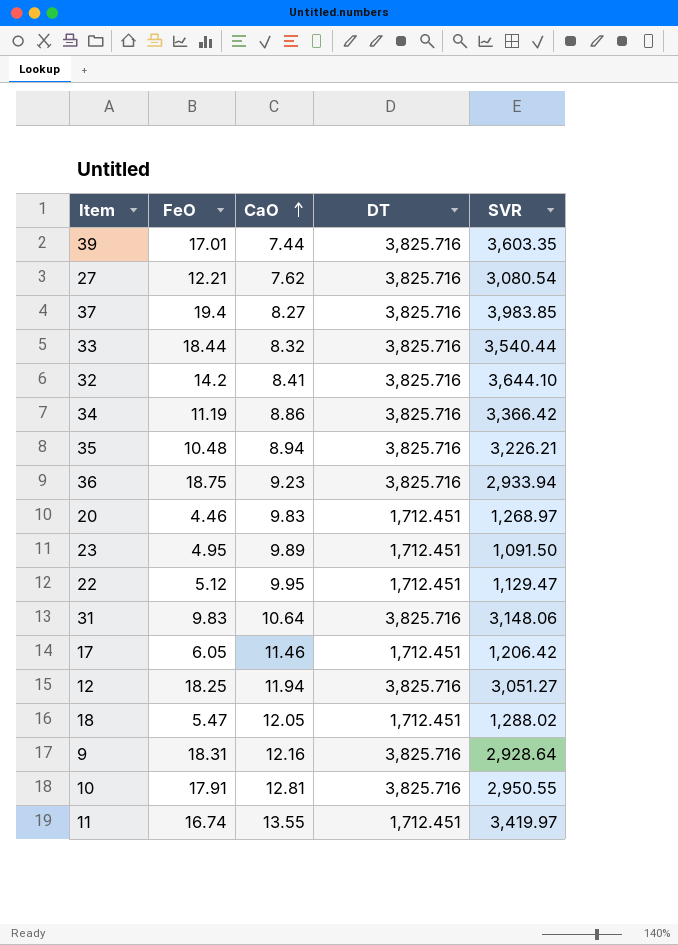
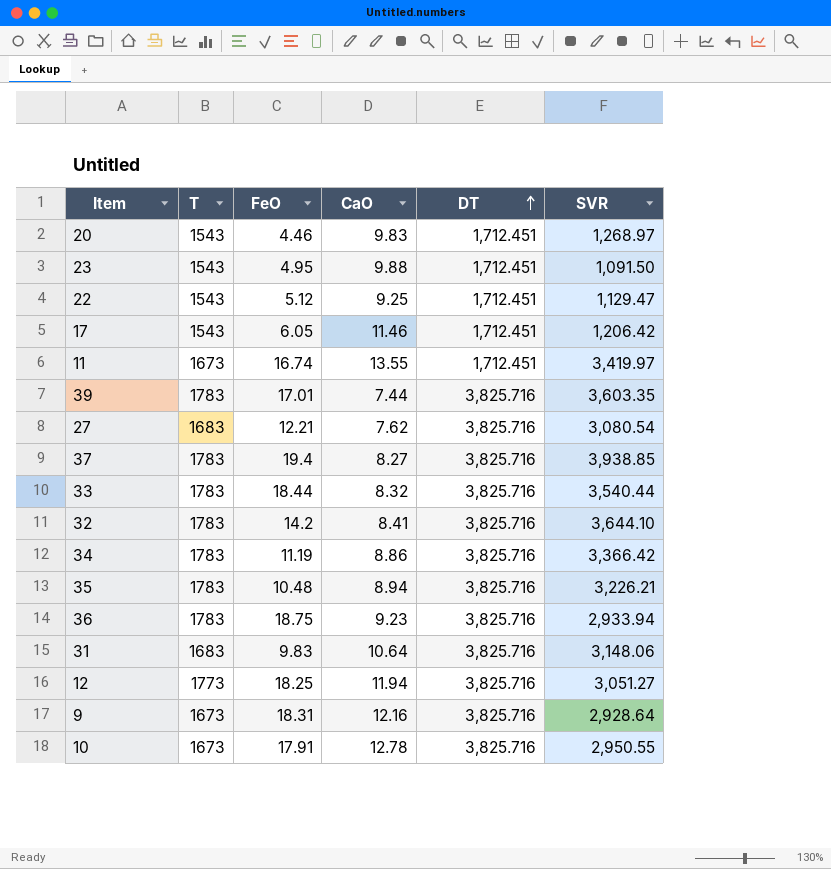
row order: CaO ascending -> DT ascending
column T | position: none -> 2
row 18: 5.47 | 12.05 | 1,712.451 | 1,288.02 -> none
23 | CaO: 9.89 -> 9.88
22 | CaO: 9.95 -> 9.25
37 | SVR: 3,983.85 -> 3,938.85
10 | CaO: 12.81 -> 12.78

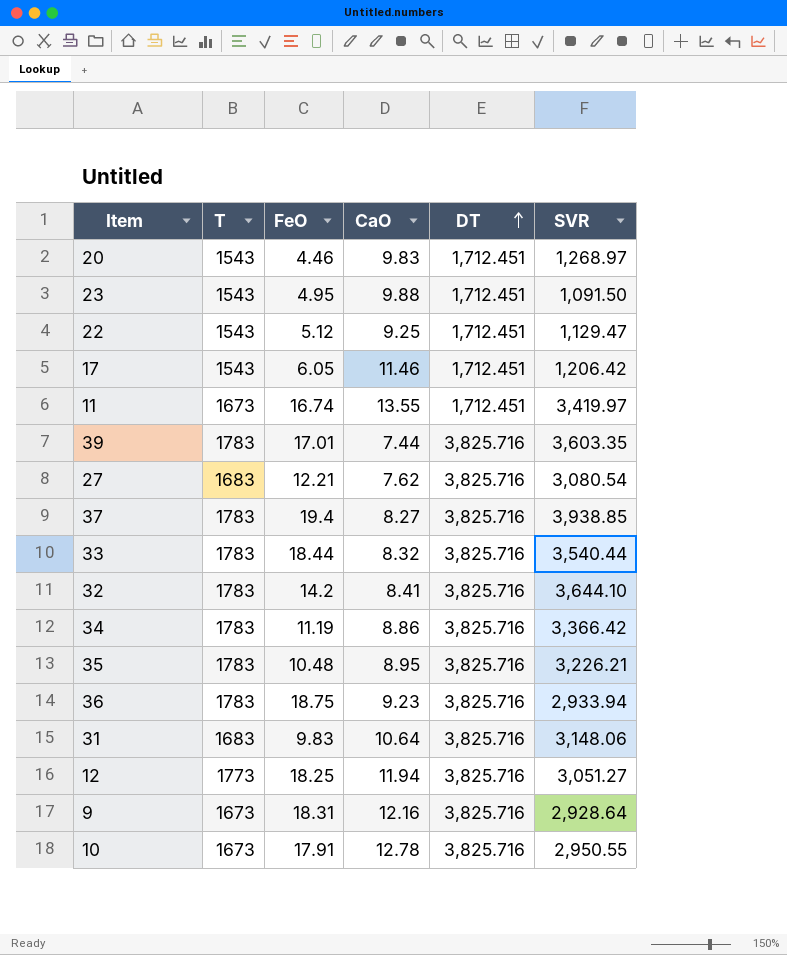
35 | CaO: 8.94 -> 8.95

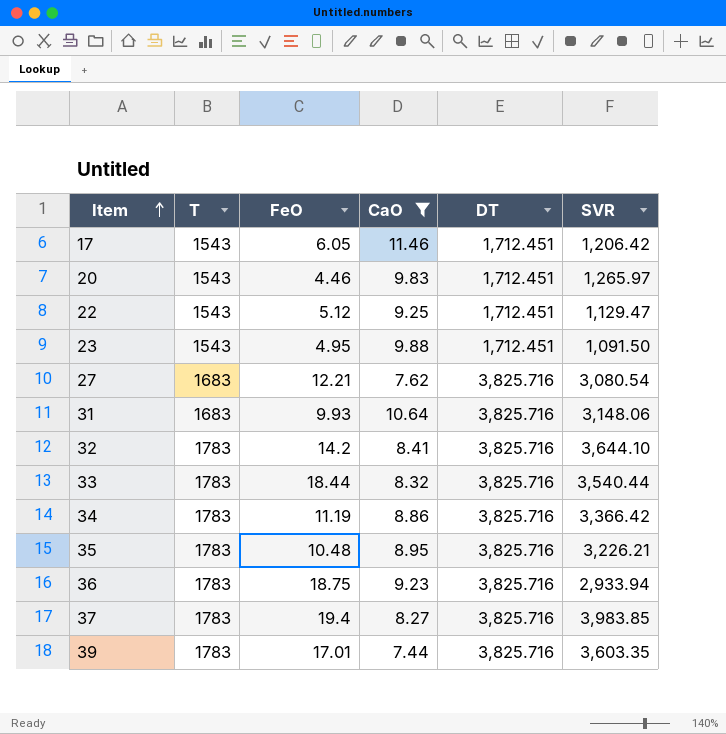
filter: none -> CaO <= 11.46
row order: DT ascending -> Item ascending
20 | SVR: 1,268.97 -> 1,265.97
31 | FeO: 9.83 -> 9.93
37 | SVR: 3,938.85 -> 3,983.85

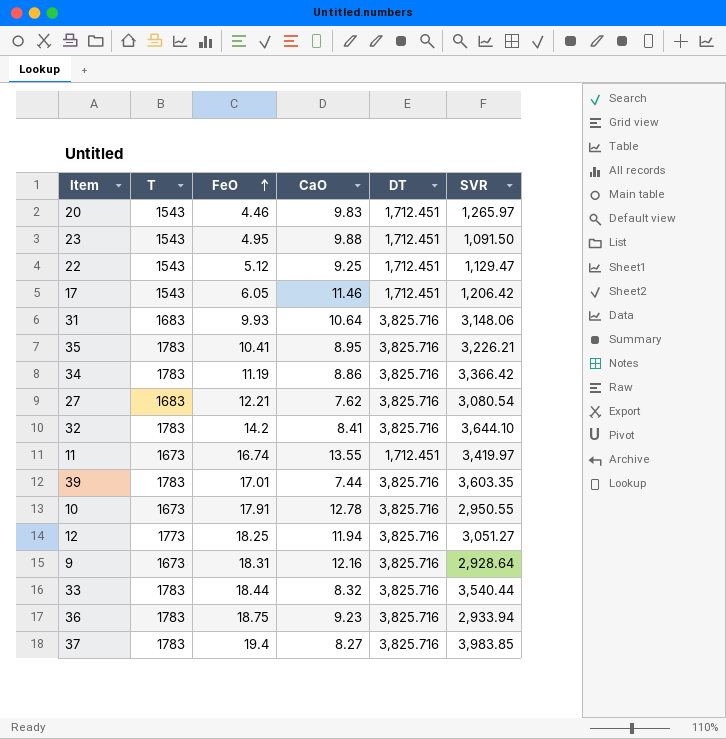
filter: CaO <= 11.46 -> none
row order: Item ascending -> FeO ascending
35 | FeO: 10.48 -> 10.41

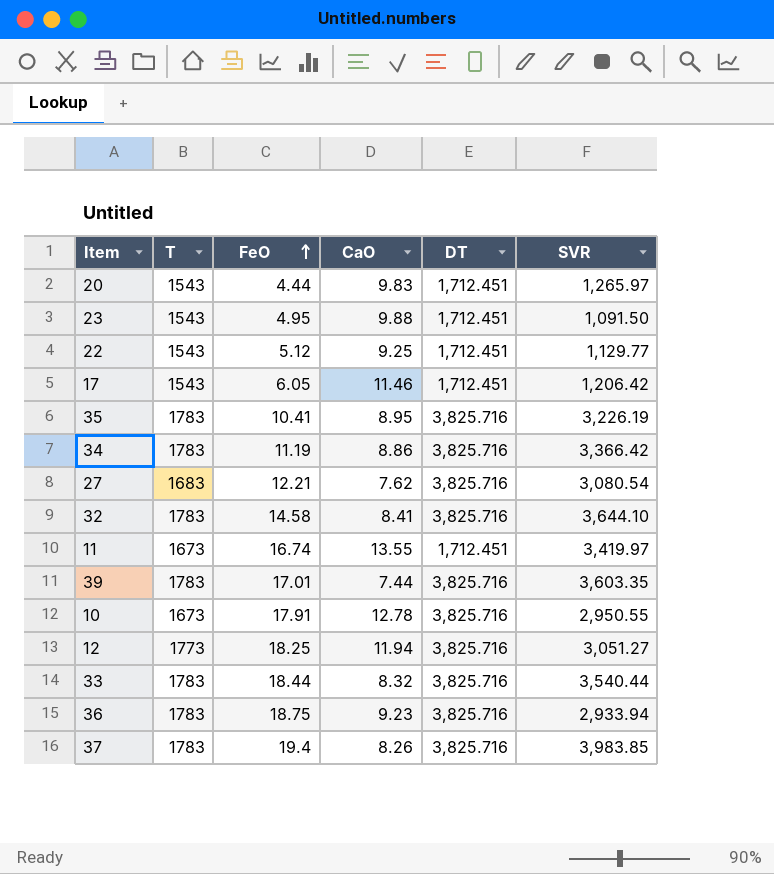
row 31: 1683 | 9.93 | 10.64 | 3,825.716 | 3,148.06 -> none
row 9: 1673 | 18.31 | 12.16 | 3,825.716 | 2,928.64 -> none
20 | FeO: 4.46 -> 4.44
22 | SVR: 1,129.47 -> 1,129.77
35 | SVR: 3,226.21 -> 3,226.19
32 | FeO: 14.2 -> 14.58
37 | CaO: 8.27 -> 8.26

